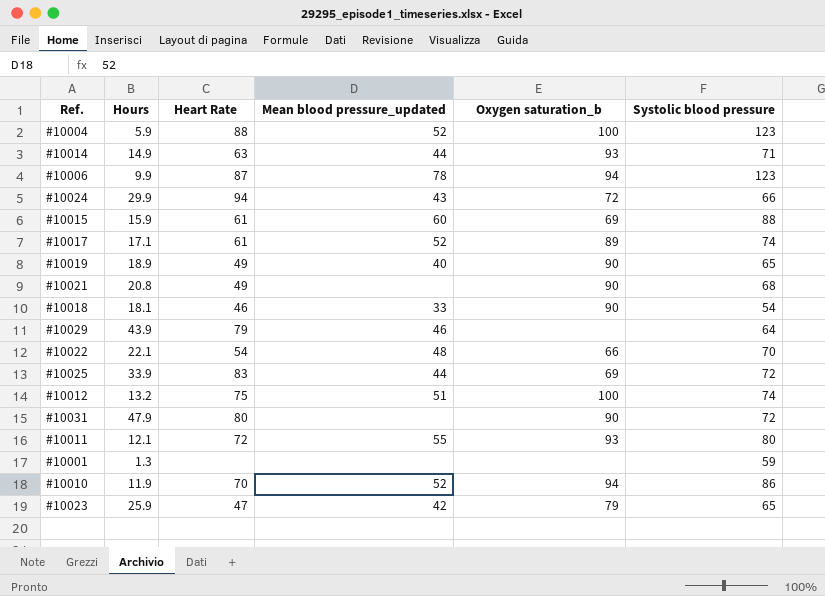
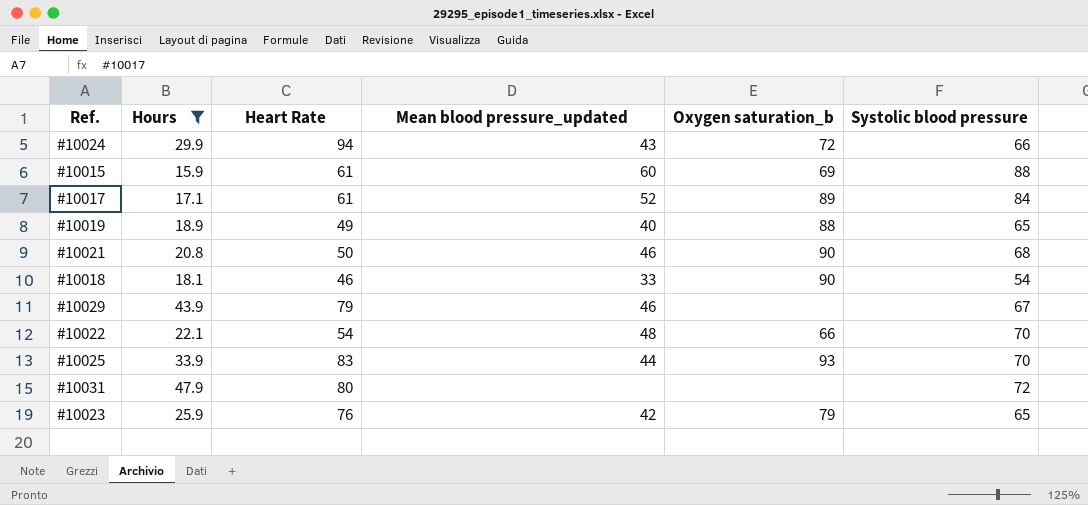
filter: none -> Hours >= 15.9
#10017 | Systolic blood pressure: 74 -> 84
#10019 | Oxygen saturation_b: 90 -> 88
#10021 | Heart Rate: 49 -> 50
#10021 | Mean blood pressure_updated: none -> 46
#10029 | Systolic blood pressure: 64 -> 67
#10025 | Oxygen saturation_b: 69 -> 93
#10025 | Systolic blood pressure: 72 -> 70
#10031 | Oxygen saturation_b: 90 -> none
#10023 | Heart Rate: 47 -> 76

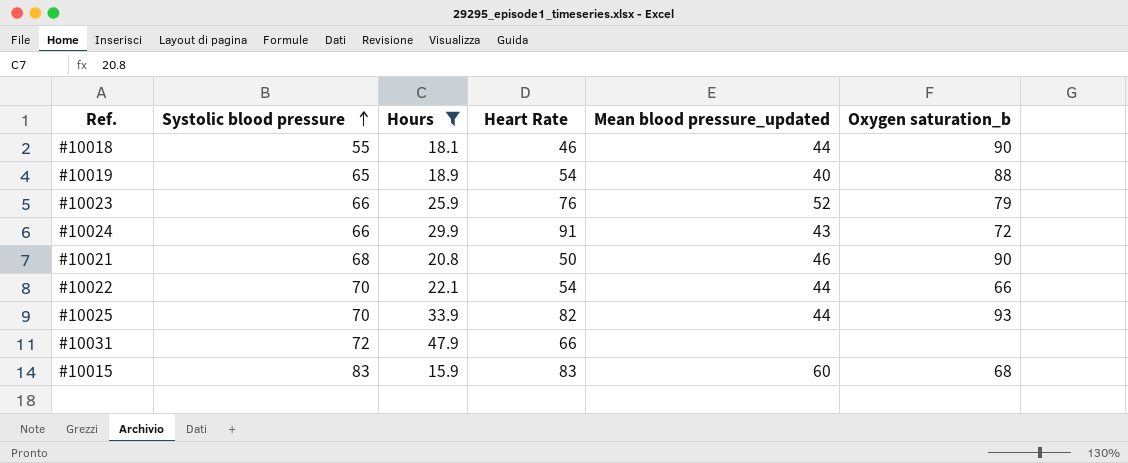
row order: none -> Systolic blood pressure ascending
column Systolic blood pressure | position: 6 -> 2
row #10017: 17.1 | 61 | 52 | 89 | 84 -> none
row #10029: 43.9 | 79 | 46 | none | 67 -> none
#10018 | Systolic blood pressure: 54 -> 55
#10018 | Mean blood pressure_updated: 33 -> 44
#10019 | Heart Rate: 49 -> 54
#10023 | Systolic blood pressure: 65 -> 66
#10023 | Mean blood pressure_updated: 42 -> 52
#10024 | Heart Rate: 94 -> 91
#10022 | Mean blood pressure_updated: 48 -> 44
#10025 | Heart Rate: 83 -> 82
#10031 | Heart Rate: 80 -> 66
#10015 | Systolic blood pressure: 88 -> 83
#10015 | Heart Rate: 61 -> 83
#10015 | Oxygen saturation_b: 69 -> 68

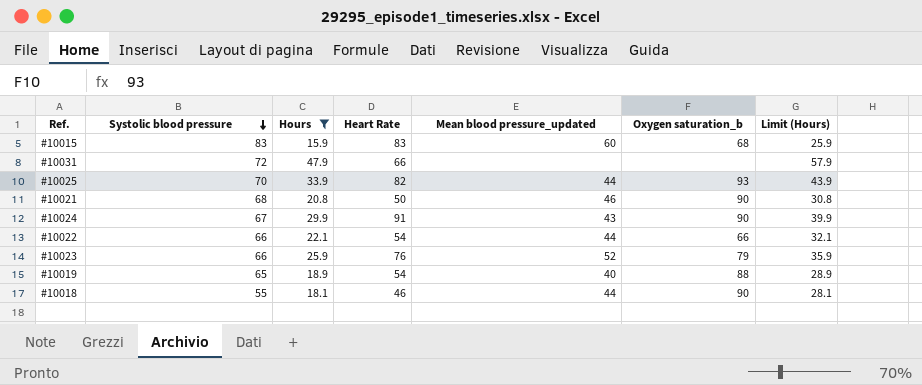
row order: Systolic blood pressure ascending -> Systolic blood pressure descending
column Limit (Hours) | formula: none -> [Hours] + 10
#10024 | Systolic blood pressure: 66 -> 67
#10024 | Oxygen saturation_b: 72 -> 90
#10022 | Systolic blood pressure: 70 -> 66

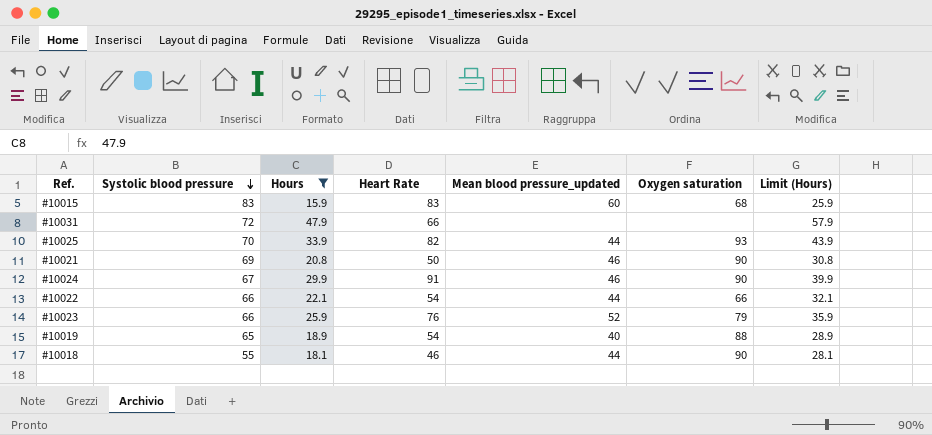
column name: Oxygen saturation_b -> Oxygen saturation
#10021 | Systolic blood pressure: 68 -> 69
#10024 | Mean blood pressure_updated: 43 -> 46

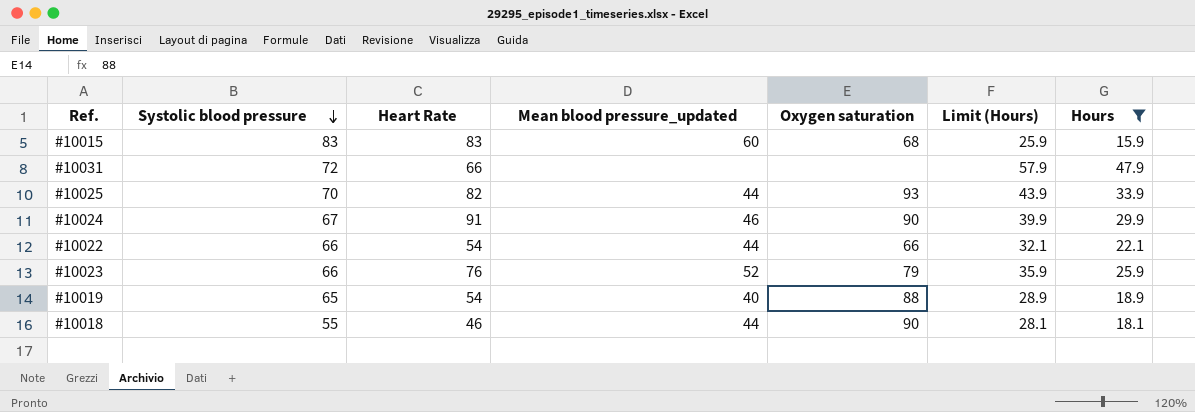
column Hours | position: 3 -> 7
row #10021: 69 | 20.8 | 50 | 46 | 90 | 30.8 -> none

